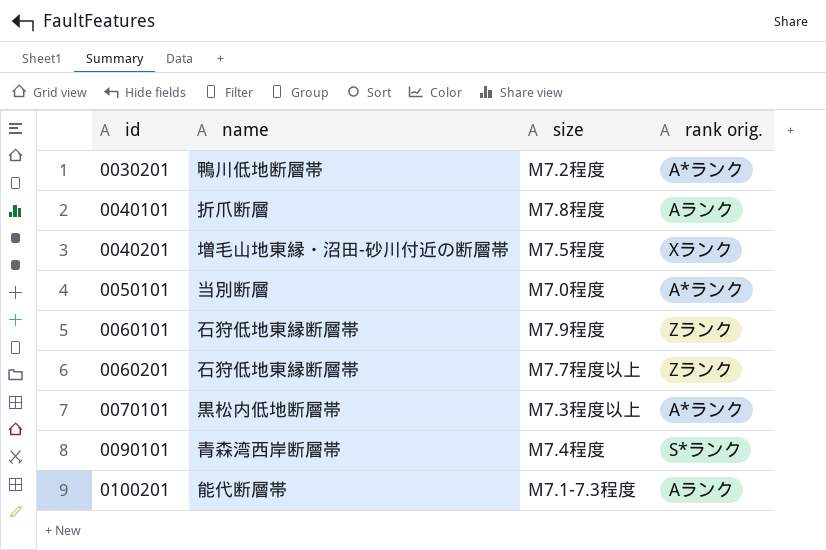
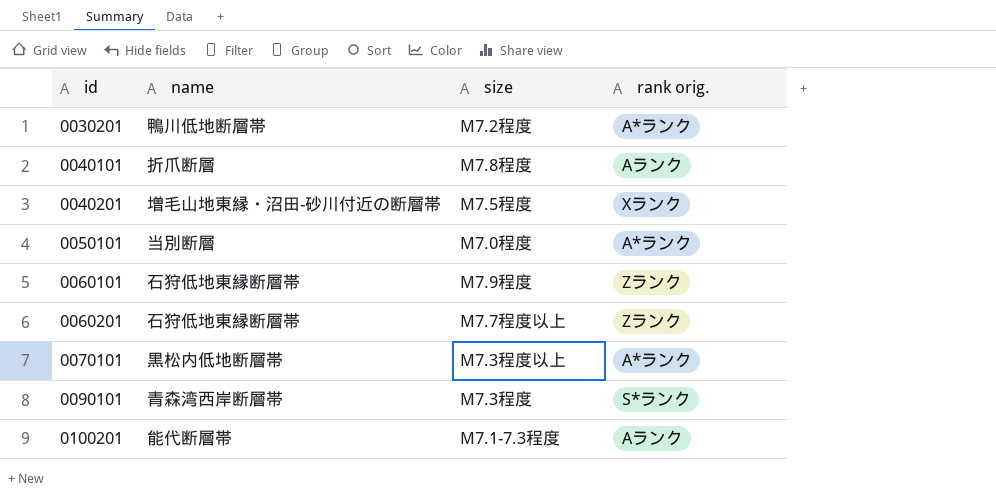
0090101 | size: M7.4程度 -> M7.3程度

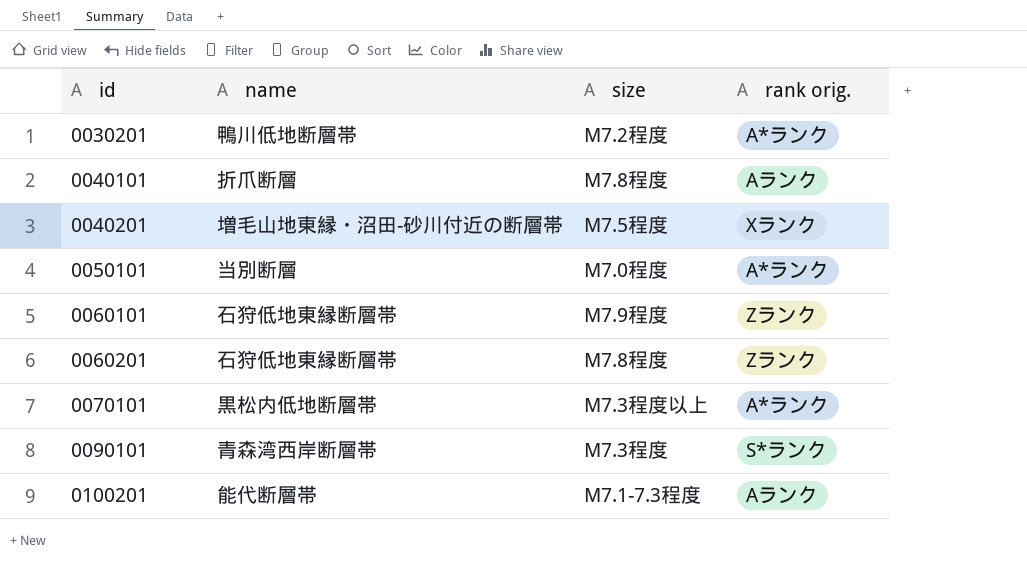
0060201 | size: M7.7程度以上 -> M7.8程度

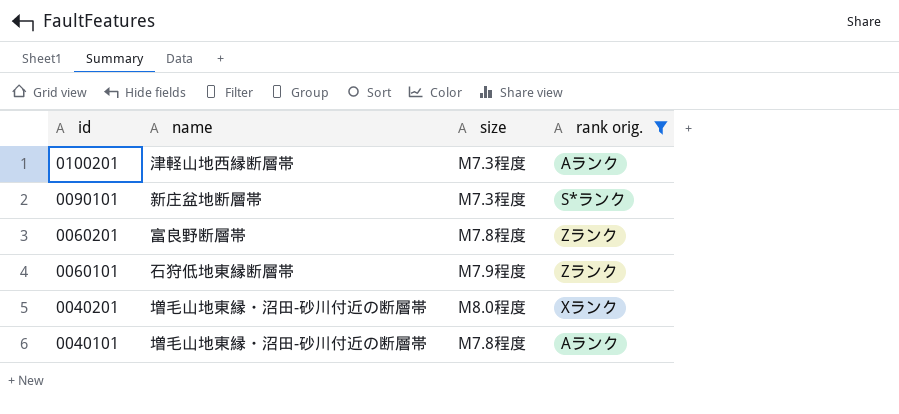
filter: none -> rank orig. != A*ランク
row order: id ascending -> id descending
0100201 | name: 能代断層帯 -> 津軽山地西縁断層帯
0100201 | size: M7.1-7.3程度 -> M7.3程度
0090101 | name: 青森湾西岸断層帯 -> 新庄盆地断層帯
0060201 | name: 石狩低地東縁断層帯 -> 富良野断層帯
0040201 | size: M7.5程度 -> M8.0程度
0040101 | name: 折爪断層 -> 増毛山地東縁・沼田-砂川付近の断層帯

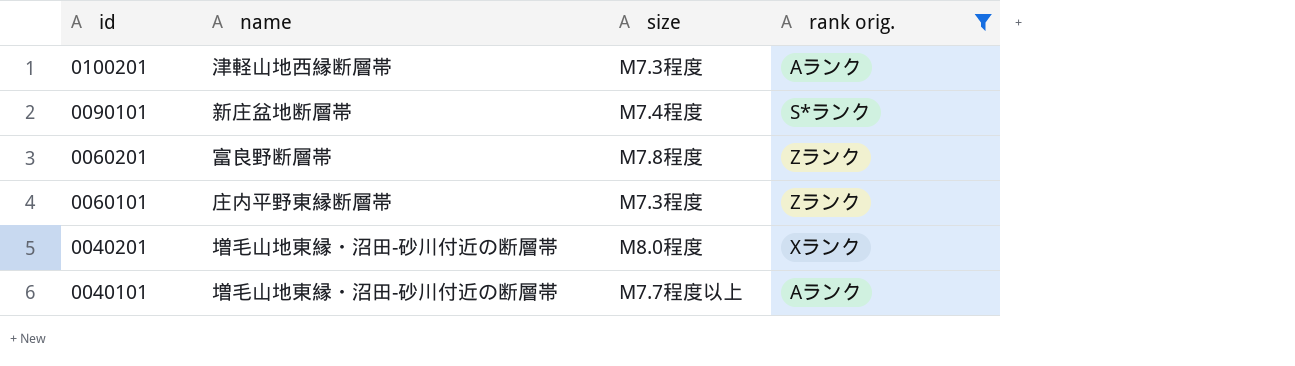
0090101 | size: M7.3程度 -> M7.4程度
0060101 | name: 石狩低地東縁断層帯 -> 庄内平野東縁断層帯
0060101 | size: M7.9程度 -> M7.3程度
0040101 | size: M7.8程度 -> M7.7程度以上

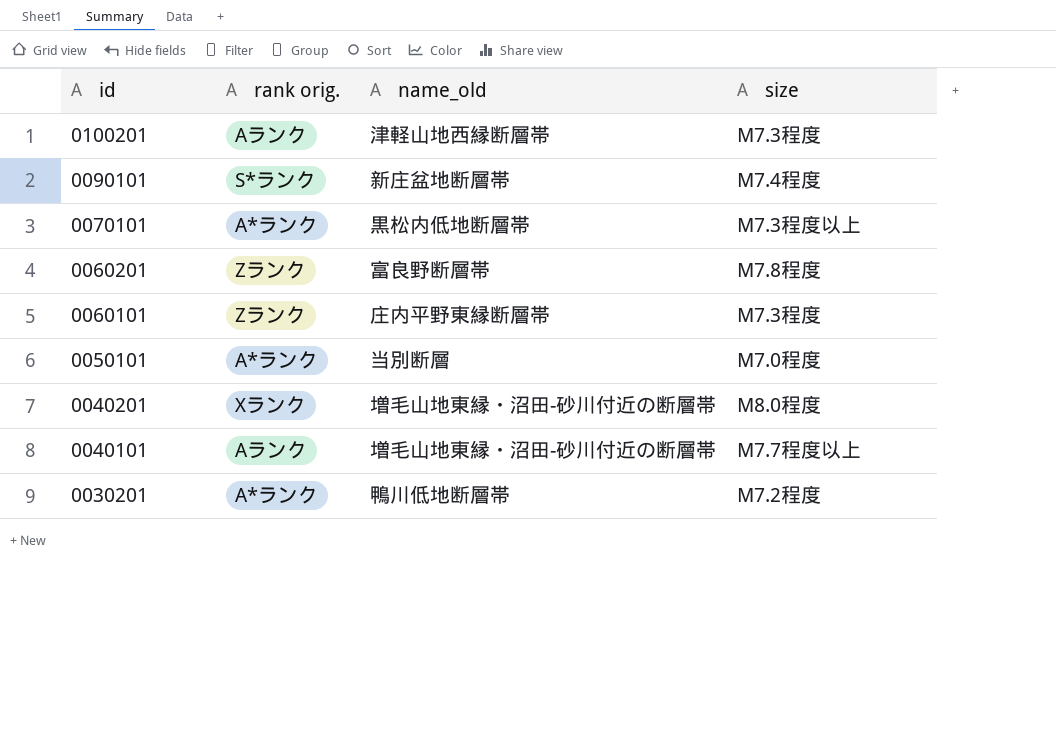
filter: rank orig. != A*ランク -> none
column rank orig. | position: 4 -> 2
column name: name -> name_old

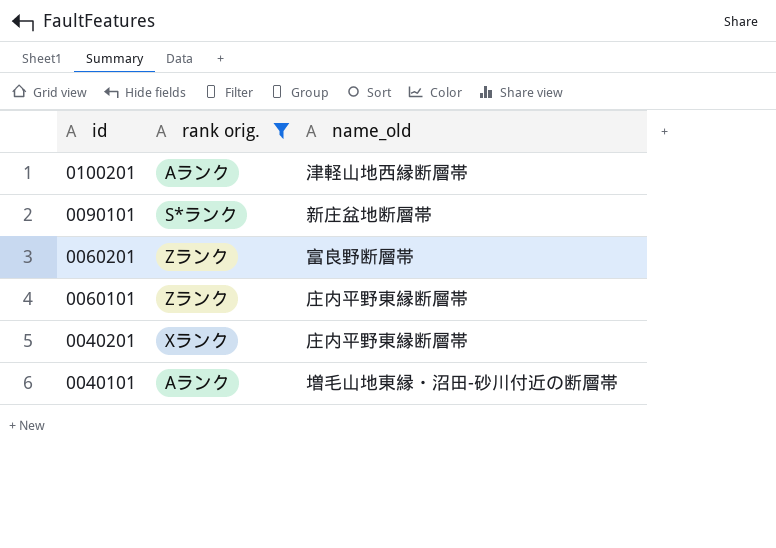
filter: none -> rank orig. != A*ランク
column size | position: 4 -> none
0040201 | name_old: 増毛山地東縁・沼田-砂川付近の断層帯 -> 庄内平野東縁断層帯

